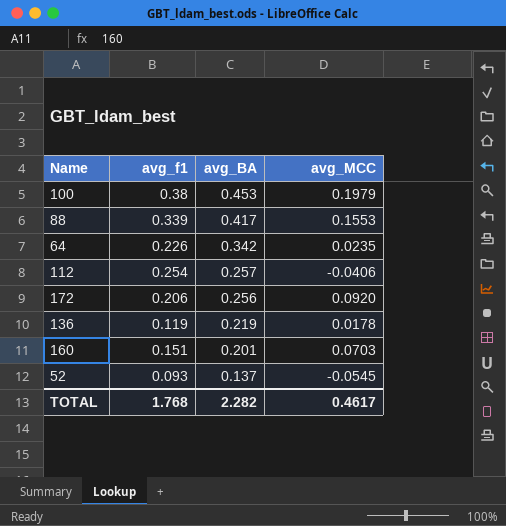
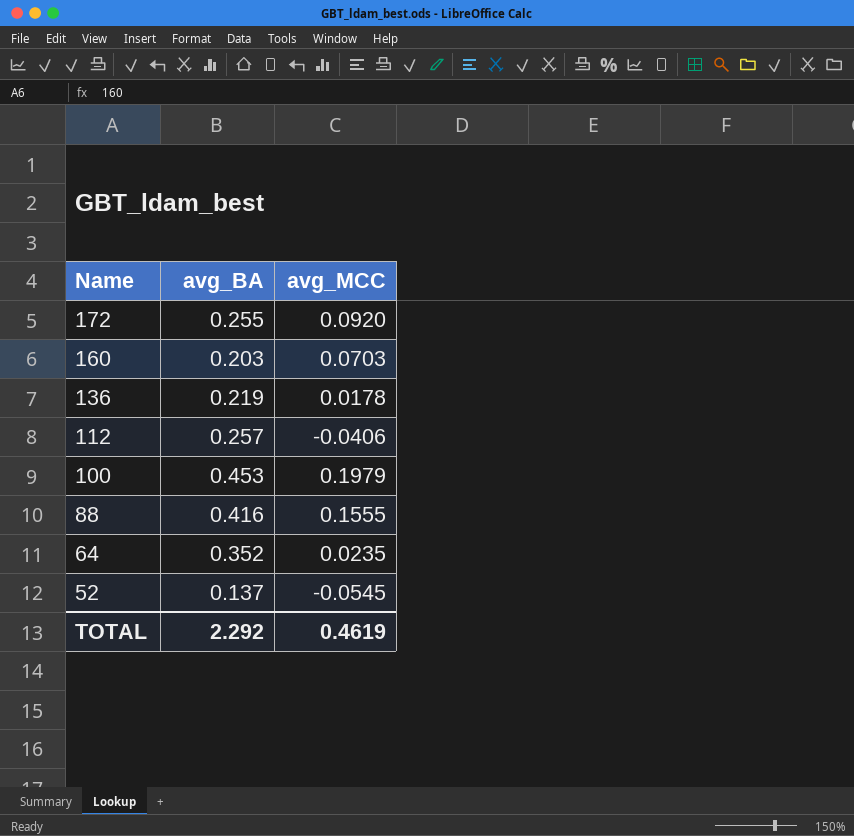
row order: avg_BA descending -> Name descending
column avg_f1 | position: 2 -> none
172 | avg_BA: 0.256 -> 0.255
160 | avg_BA: 0.201 -> 0.203
88 | avg_BA: 0.417 -> 0.416
88 | avg_MCC: 0.1553 -> 0.1555
64 | avg_BA: 0.342 -> 0.352
TOTAL | avg_BA: 2.282 -> 2.292
TOTAL | avg_MCC: 0.4617 -> 0.4619

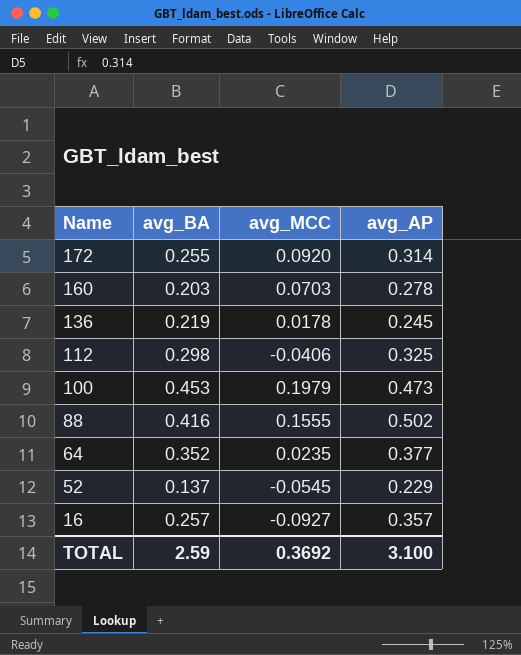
column avg_AP | position: none -> 4
112 | avg_BA: 0.257 -> 0.298
row 16: none -> 0.257 | -0.0927 | 0.357
TOTAL | avg_BA: 2.292 -> 2.59
TOTAL | avg_MCC: 0.4619 -> 0.3692

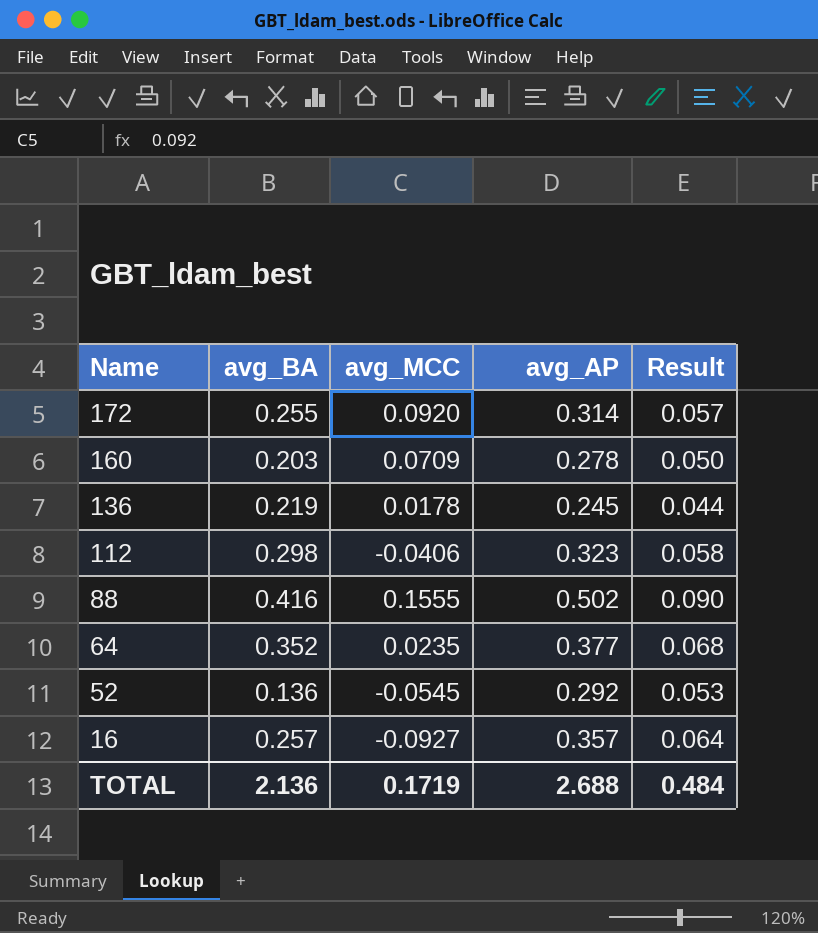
column Result | formula: none -> [avg_AP] * 0.18
row 100: 0.453 | 0.1979 | 0.473 -> none
160 | avg_MCC: 0.0703 -> 0.0709
112 | avg_AP: 0.325 -> 0.323
52 | avg_BA: 0.137 -> 0.136
52 | avg_AP: 0.229 -> 0.292
TOTAL | avg_BA: 2.59 -> 2.136
TOTAL | avg_MCC: 0.3692 -> 0.1719
TOTAL | avg_AP: 3.100 -> 2.688

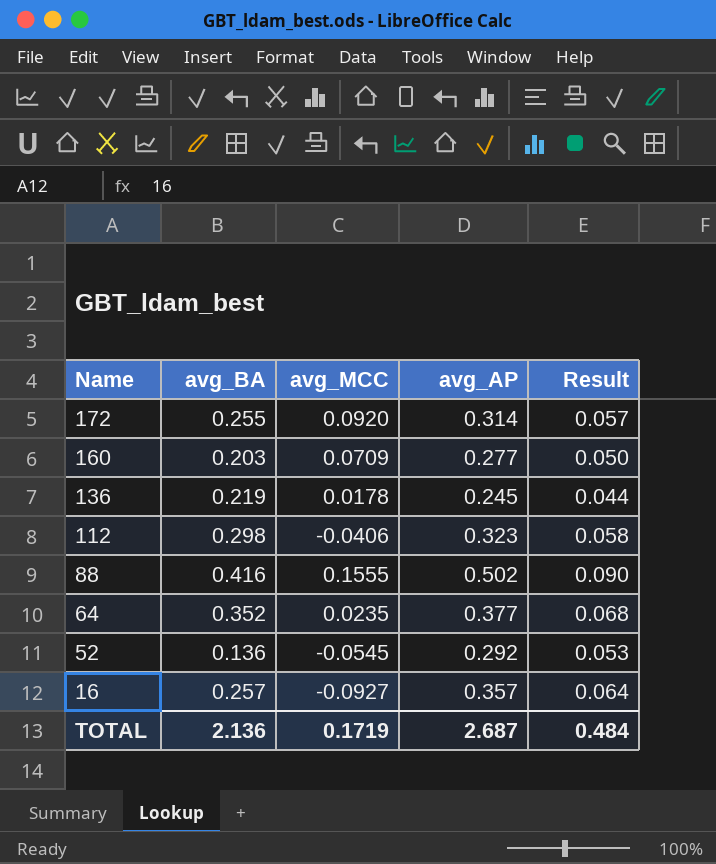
160 | avg_AP: 0.278 -> 0.277
TOTAL | avg_AP: 2.688 -> 2.687

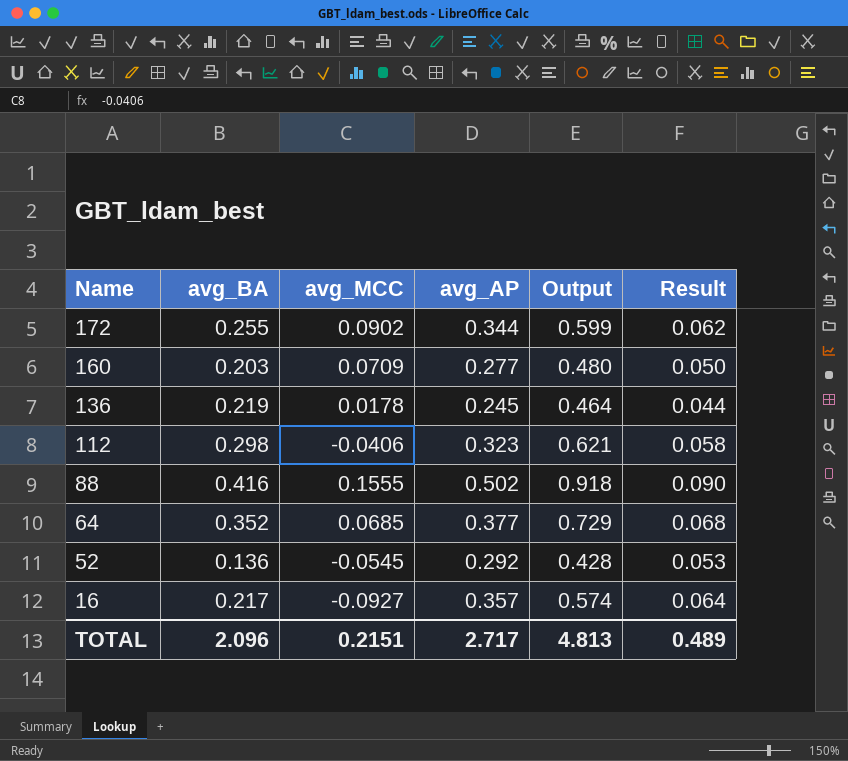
column Output | formula: none -> [avg_BA] + [avg_AP]
172 | avg_MCC: 0.0920 -> 0.0902
172 | avg_AP: 0.314 -> 0.344
172 | Result: 0.057 -> 0.062
64 | avg_MCC: 0.0235 -> 0.0685
16 | avg_BA: 0.257 -> 0.217
TOTAL | avg_BA: 2.136 -> 2.096
TOTAL | avg_MCC: 0.1719 -> 0.2151
TOTAL | avg_AP: 2.687 -> 2.717
TOTAL | Result: 0.484 -> 0.489

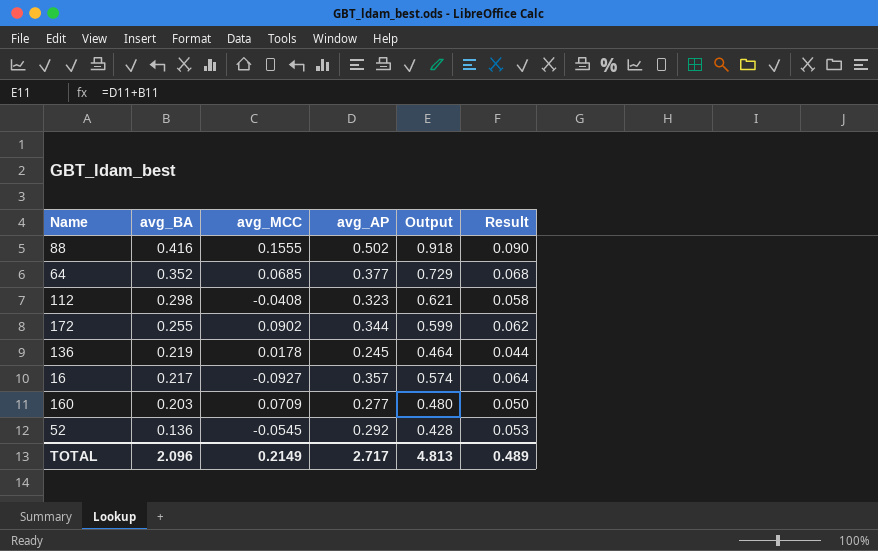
row order: Name descending -> avg_BA descending
112 | avg_MCC: -0.0406 -> -0.0408
TOTAL | avg_MCC: 0.2151 -> 0.2149

